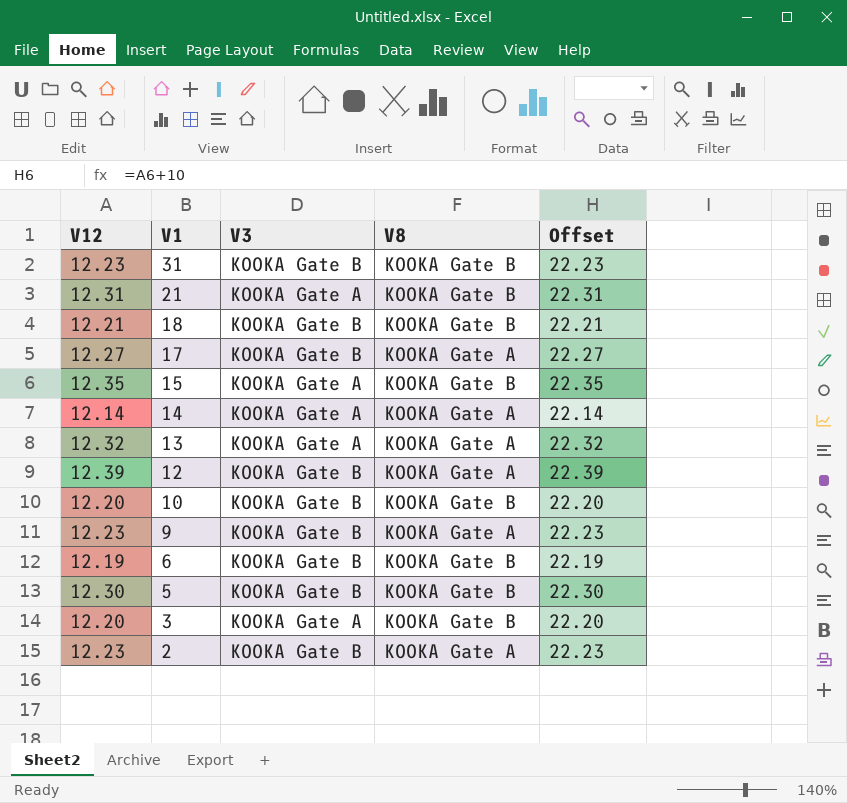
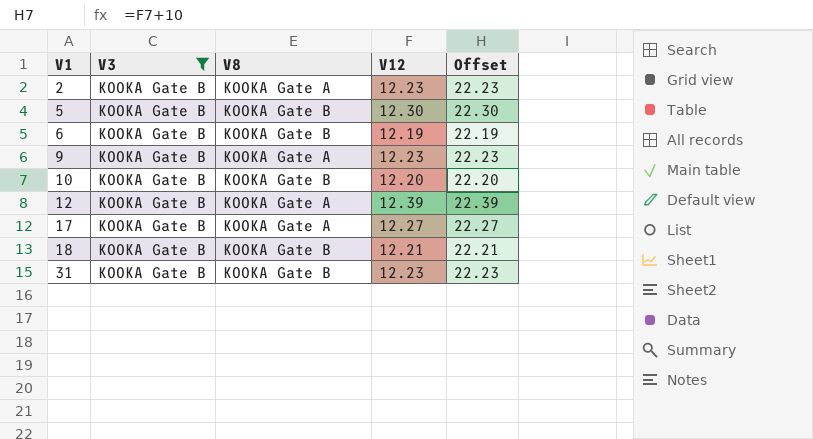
filter: none -> V3 = KOOKA Gate B
row order: V1 descending -> V1 ascending
column V12 | position: 1 -> 4

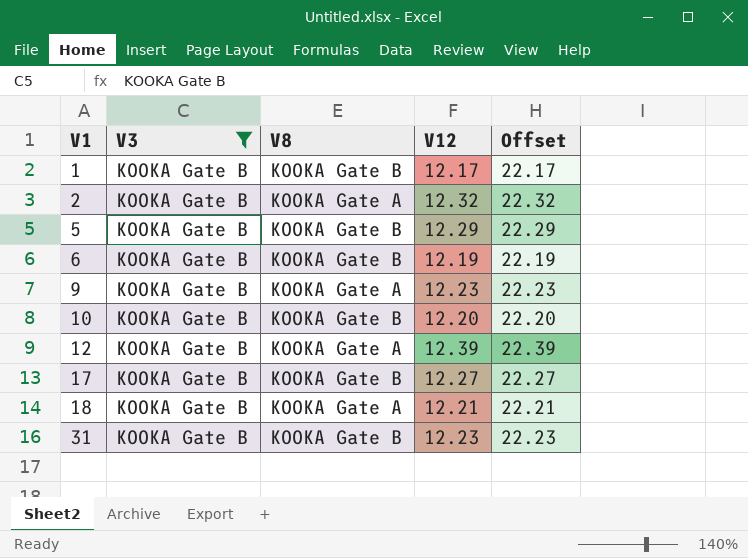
row 1: none -> KOOKA Gate B | KOOKA Gate B | 12.17 | 22.17
2 | V12: 12.23 -> 12.32
2 | Offset: 22.23 -> 22.32
5 | V12: 12.30 -> 12.29
5 | Offset: 22.30 -> 22.29
17 | V8: KOOKA Gate A -> KOOKA Gate B
18 | V8: KOOKA Gate B -> KOOKA Gate A

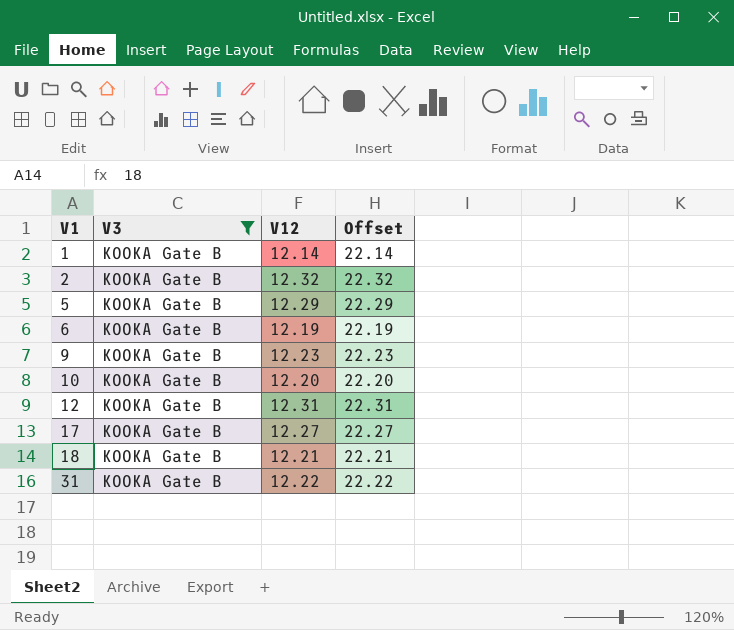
column V8 | position: 3 -> none
1 | V12: 12.17 -> 12.14
1 | Offset: 22.17 -> 22.14
12 | V12: 12.39 -> 12.31
12 | Offset: 22.39 -> 22.31
31 | V12: 12.23 -> 12.22
31 | Offset: 22.23 -> 22.22

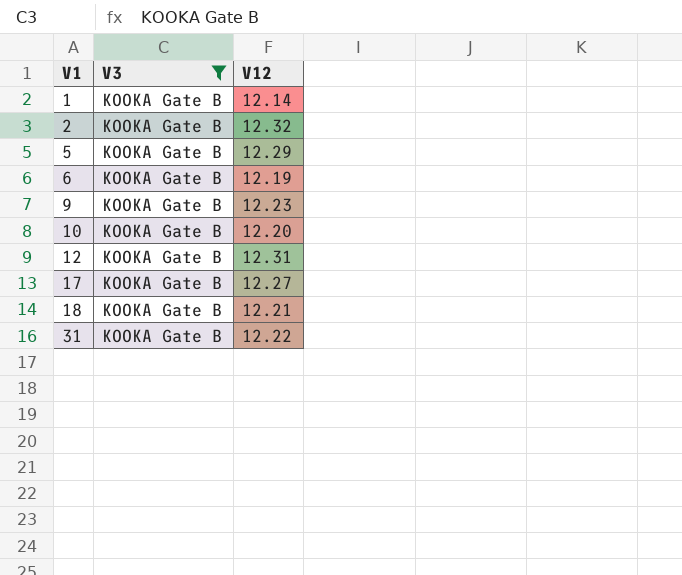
column Offset | formula: [V12] + 10 -> none

